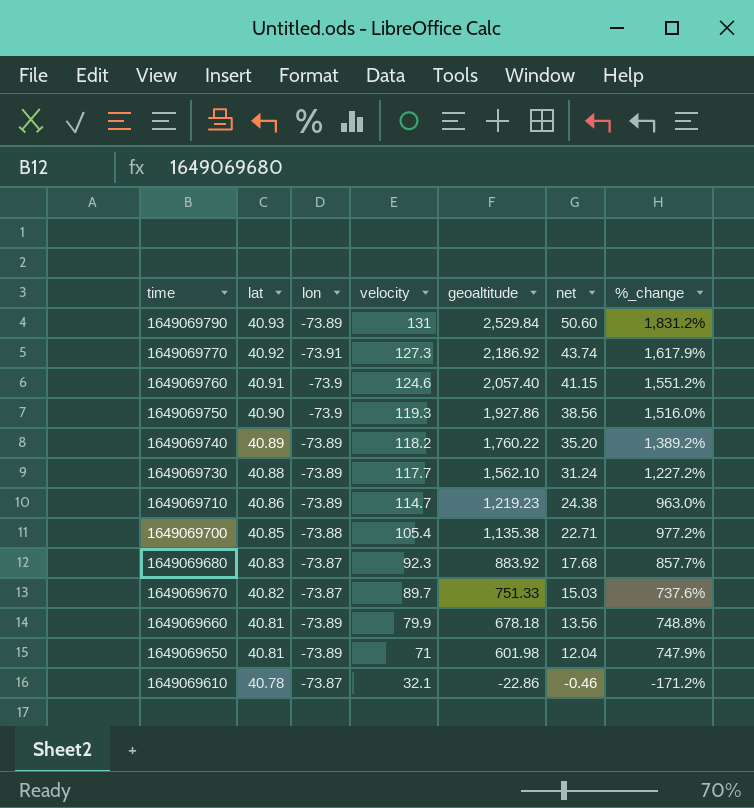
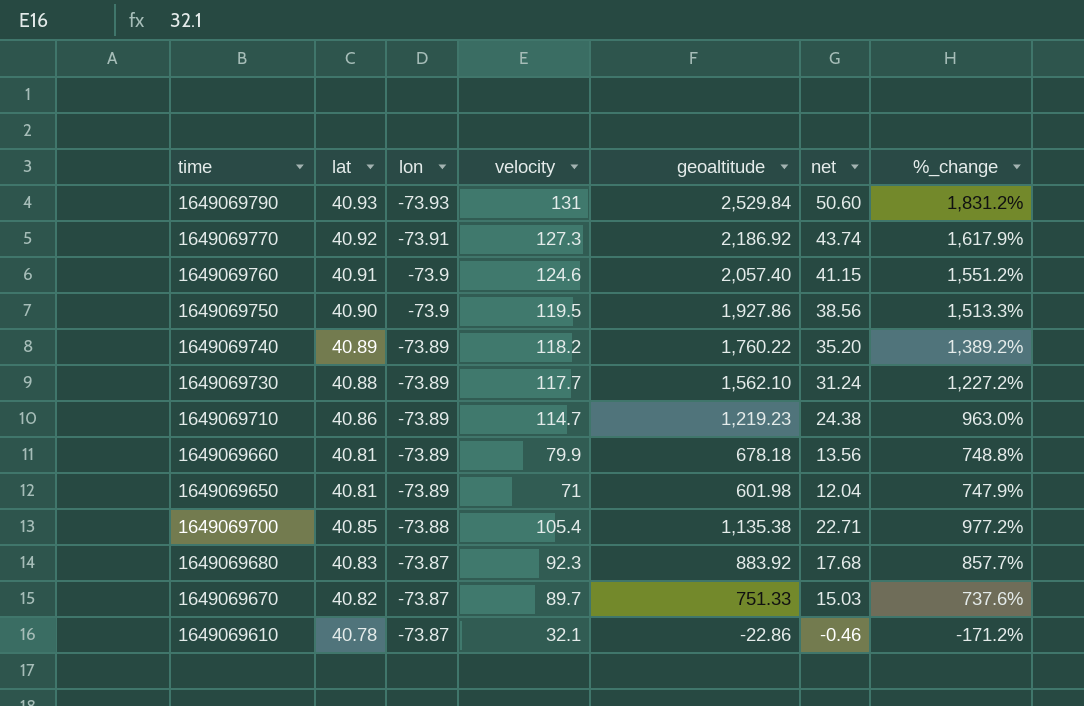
row order: time descending -> lon ascending
1649069790 | lon: -73.89 -> -73.93
1649069750 | velocity: 119.3 -> 119.5
1649069750 | %_change: 1,516.0% -> 1,513.3%

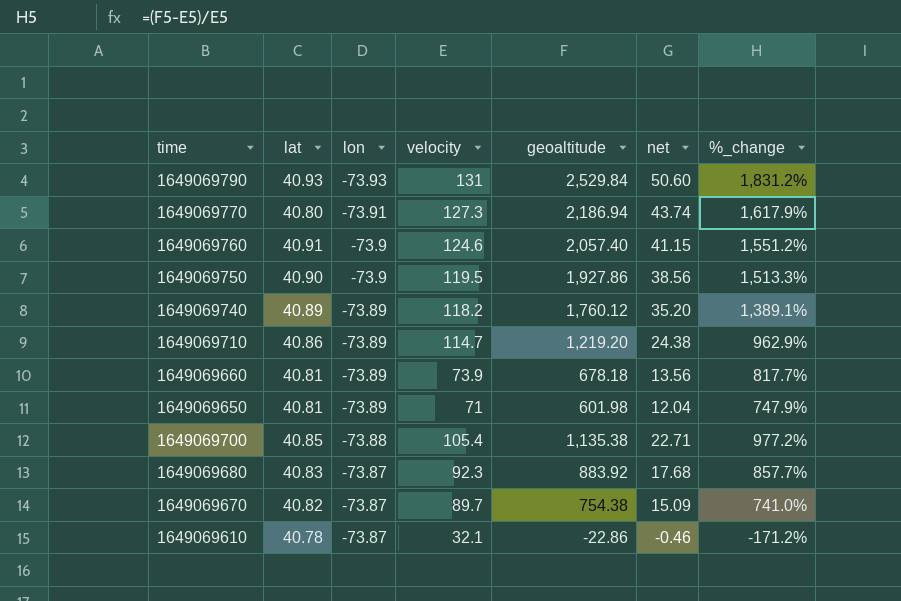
row 1649069730: 40.88 | -73.89 | 117.7 | 1,562.10 | 31.24 | 1,227.2% -> none
1649069770 | lat: 40.92 -> 40.80
1649069770 | geoaltitude: 2,186.92 -> 2,186.94
1649069740 | geoaltitude: 1,760.22 -> 1,760.12
1649069740 | %_change: 1,389.2% -> 1,389.1%
1649069710 | geoaltitude: 1,219.23 -> 1,219.20
1649069710 | %_change: 963.0% -> 962.9%
1649069660 | velocity: 79.9 -> 73.9
1649069660 | %_change: 748.8% -> 817.7%
1649069670 | geoaltitude: 751.33 -> 754.38
1649069670 | net: 15.03 -> 15.09
1649069670 | %_change: 737.6% -> 741.0%

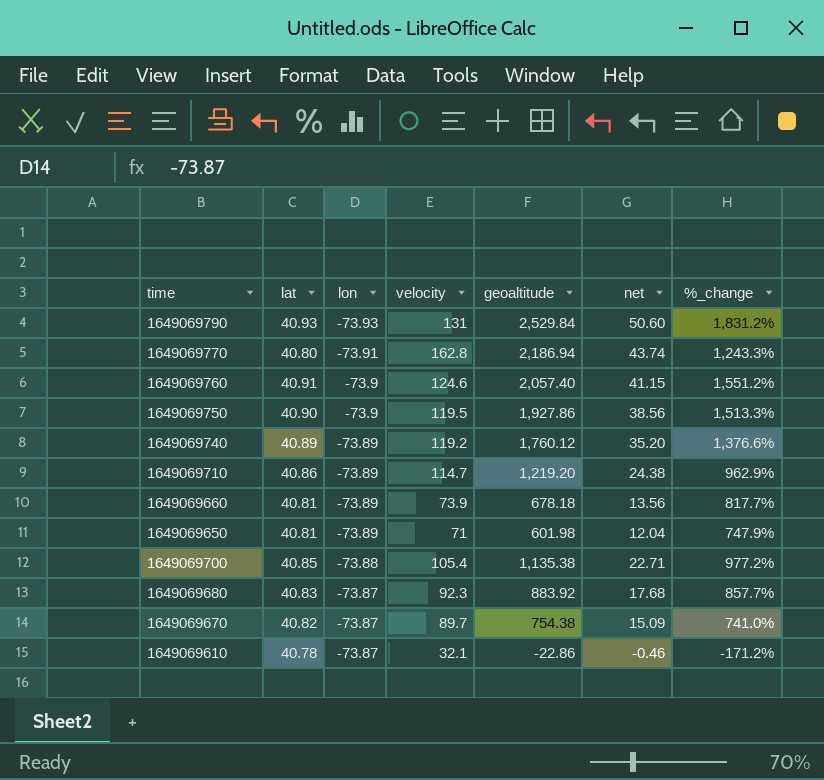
1649069770 | velocity: 127.3 -> 162.8
1649069770 | %_change: 1,617.9% -> 1,243.3%
1649069740 | velocity: 118.2 -> 119.2
1649069740 | %_change: 1,389.1% -> 1,376.6%

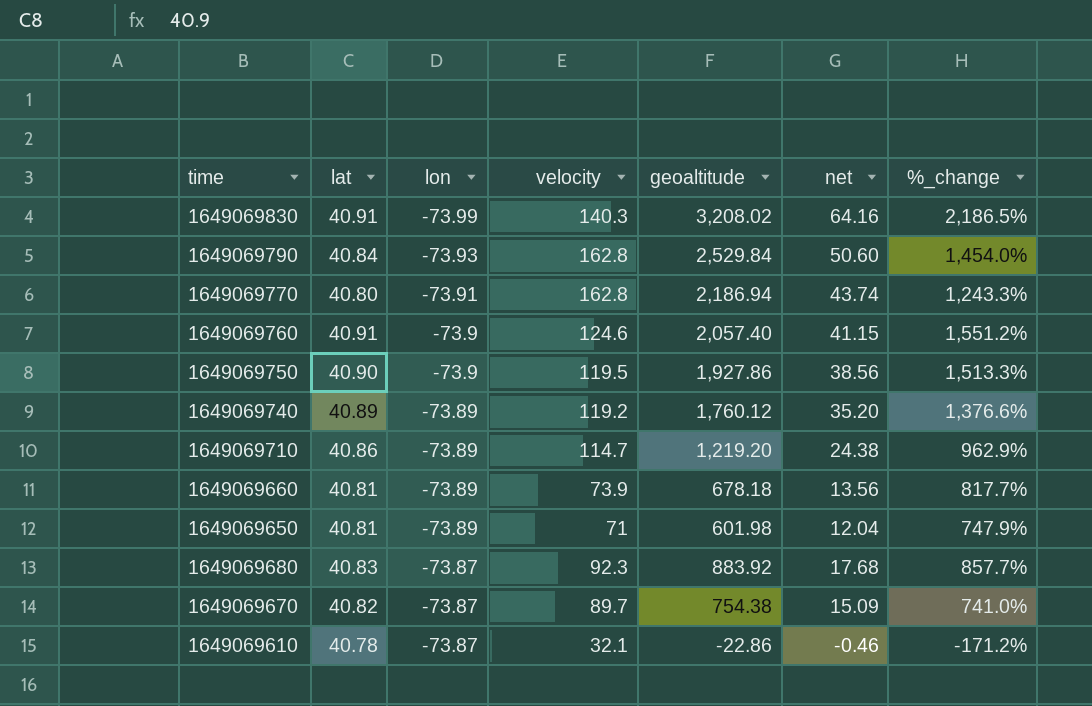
row 1649069700: 40.85 | -73.88 | 105.4 | 1,135.38 | 22.71 | 977.2% -> none
row 1649069830: none -> 40.91 | -73.99 | 140.3 | 3,208.02 | 64.16 | 2,186.5%
1649069790 | lat: 40.93 -> 40.84
1649069790 | velocity: 131 -> 162.8
1649069790 | %_change: 1,831.2% -> 1,454.0%

